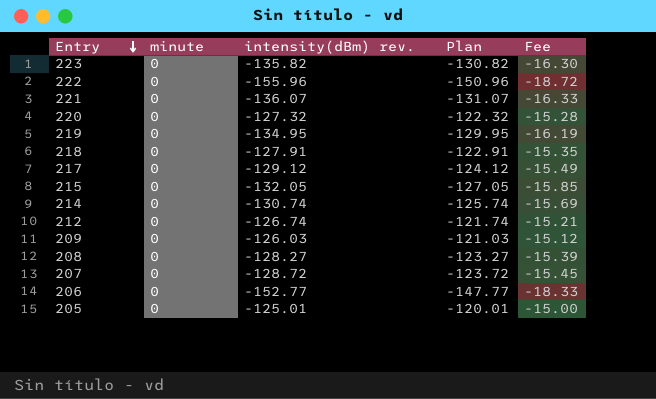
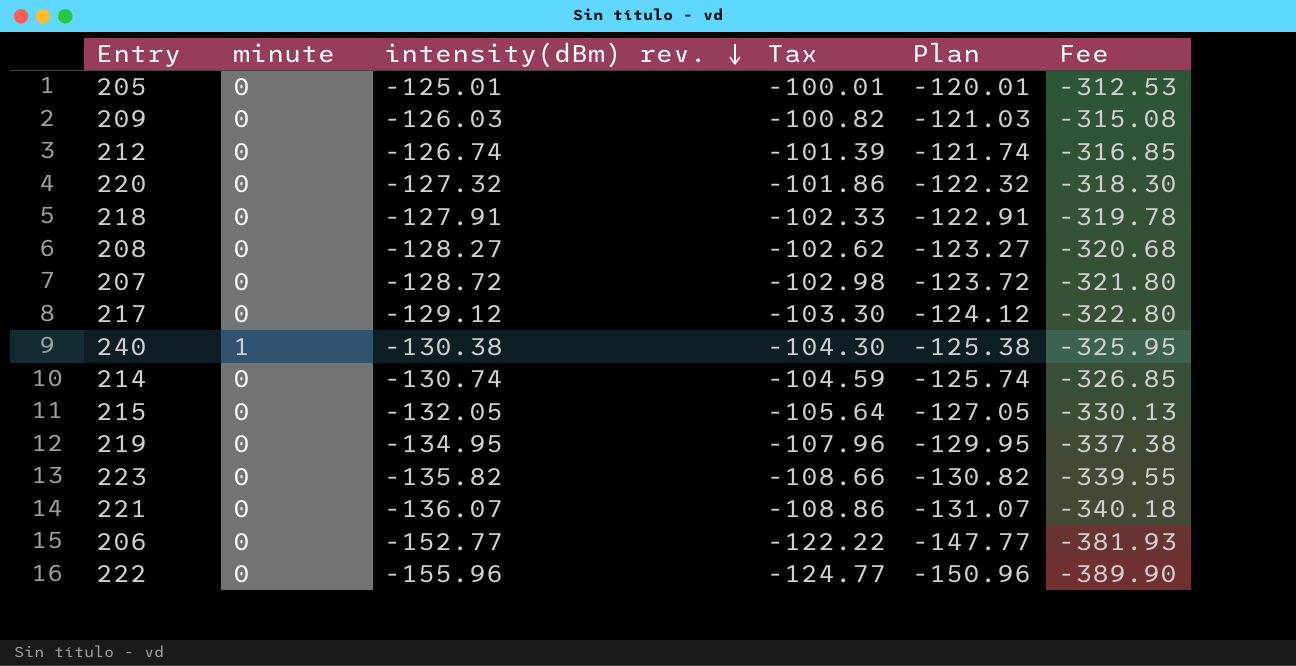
row order: Entry descending -> intensity(dBm) rev. descending
column Tax | formula: none -> [intensity(dBm) rev.] * 0.8
column Fee | formula: [intensity(dBm) rev.] * 0.12 -> [intensity(dBm) rev.] * 2.5
row 240: none -> 1 | -130.38 | -104.30 | -125.38 | -325.95

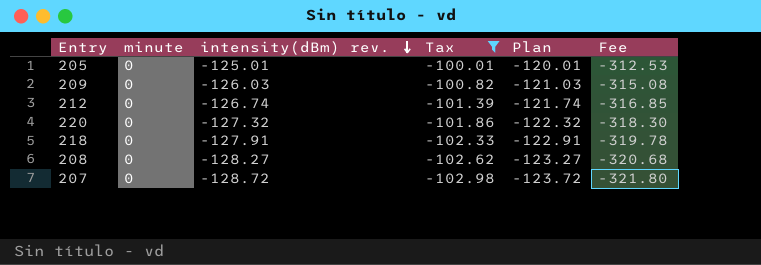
filter: none -> Tax >= -102.98

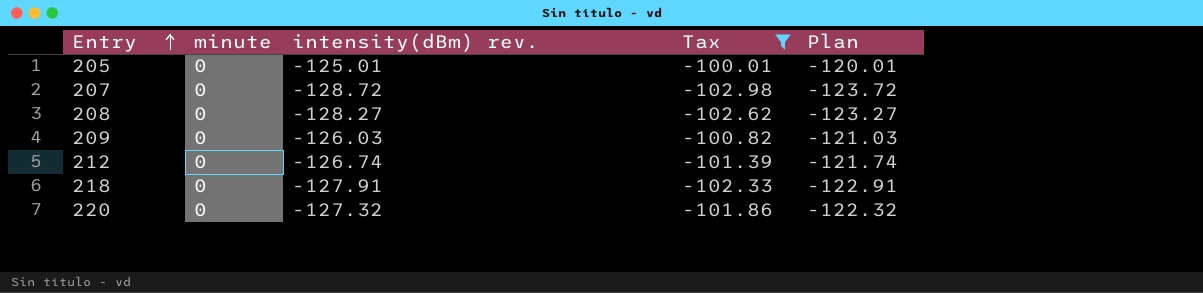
row order: intensity(dBm) rev. descending -> Entry ascending
column Fee | formula: [intensity(dBm) rev.] * 2.5 -> none

